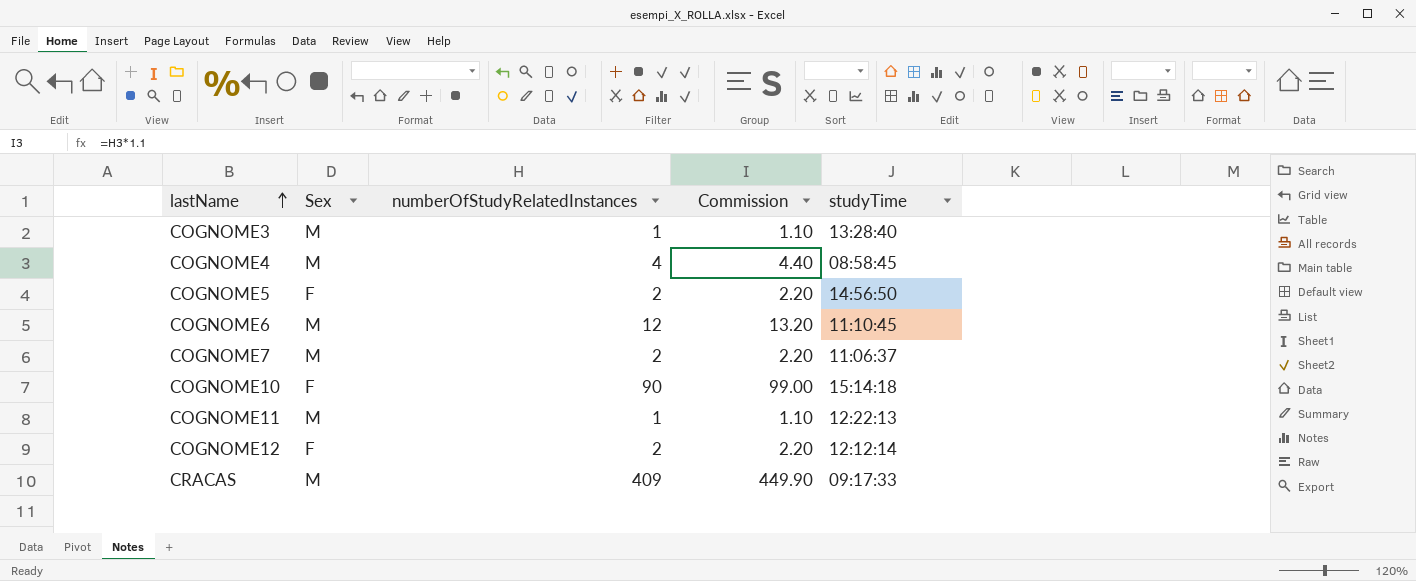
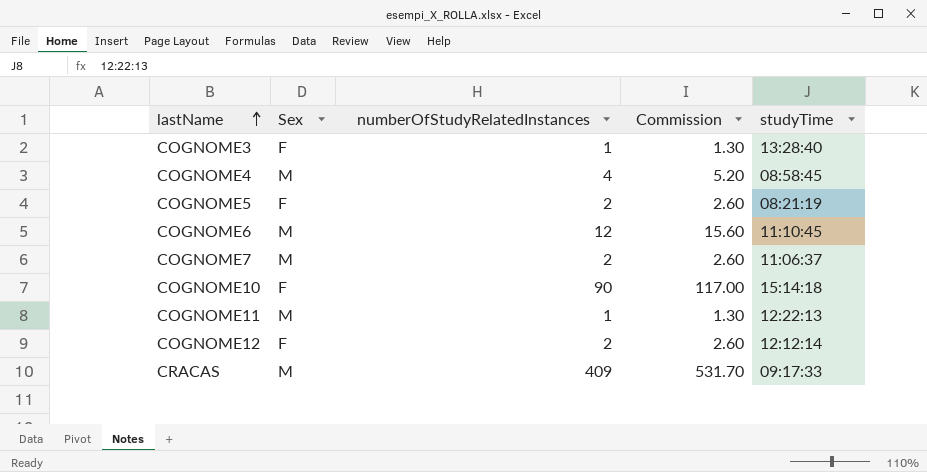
column Commission | formula: [numberOfStudyRelatedInstances] * 1.1 -> [numberOfStudyRelatedInstances] * 1.3
COGNOME3 | Sex: M -> F
COGNOME5 | studyTime: 14:56:50 -> 08:21:19

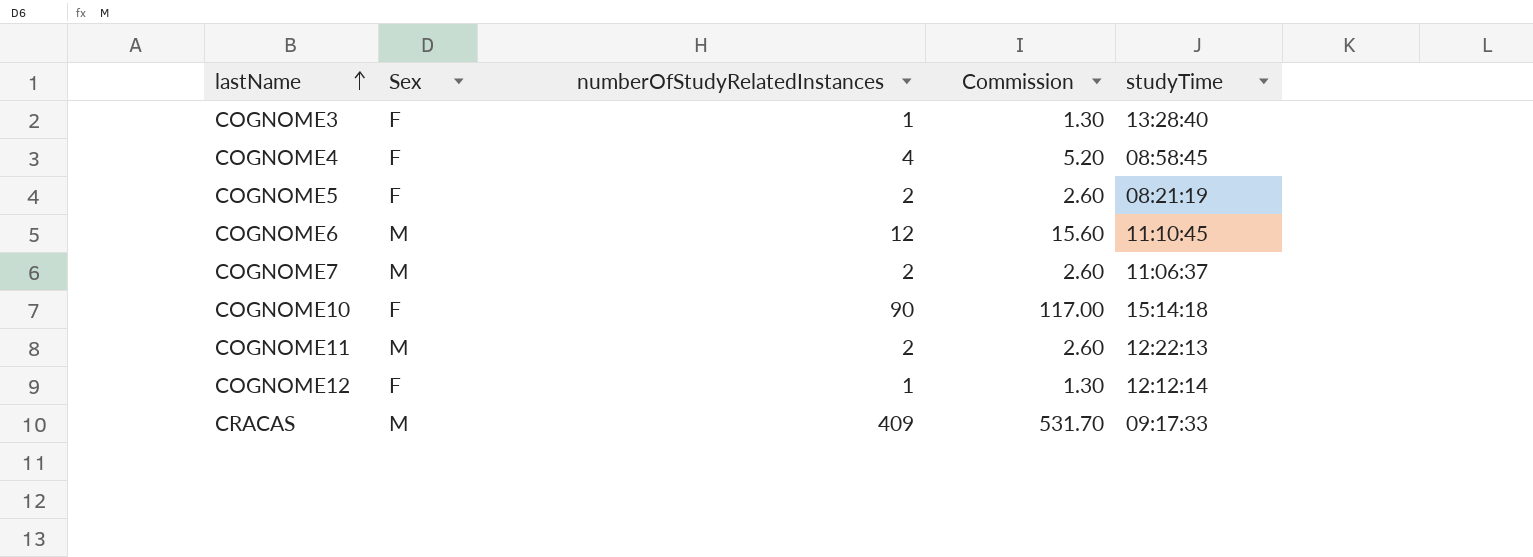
COGNOME4 | Sex: M -> F
COGNOME11 | numberOfStudyRelatedInstances: 1 -> 2
COGNOME11 | Commission: 1.30 -> 2.60
COGNOME12 | numberOfStudyRelatedInstances: 2 -> 1
COGNOME12 | Commission: 2.60 -> 1.30

